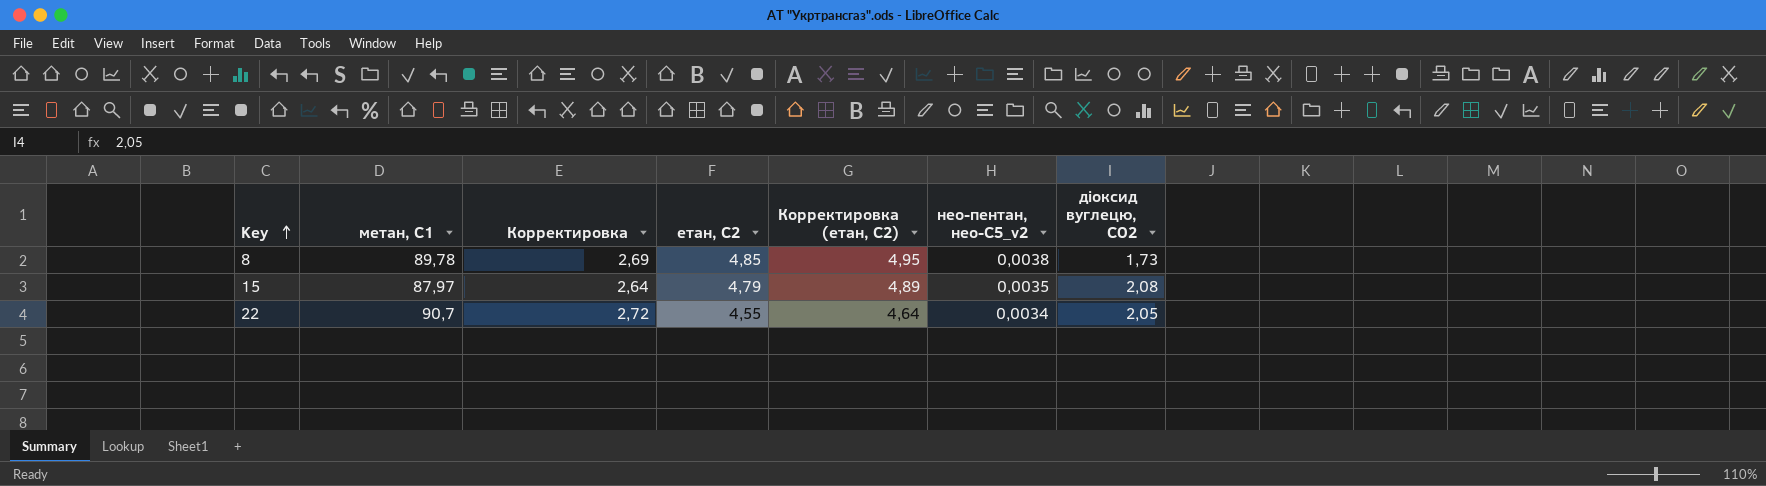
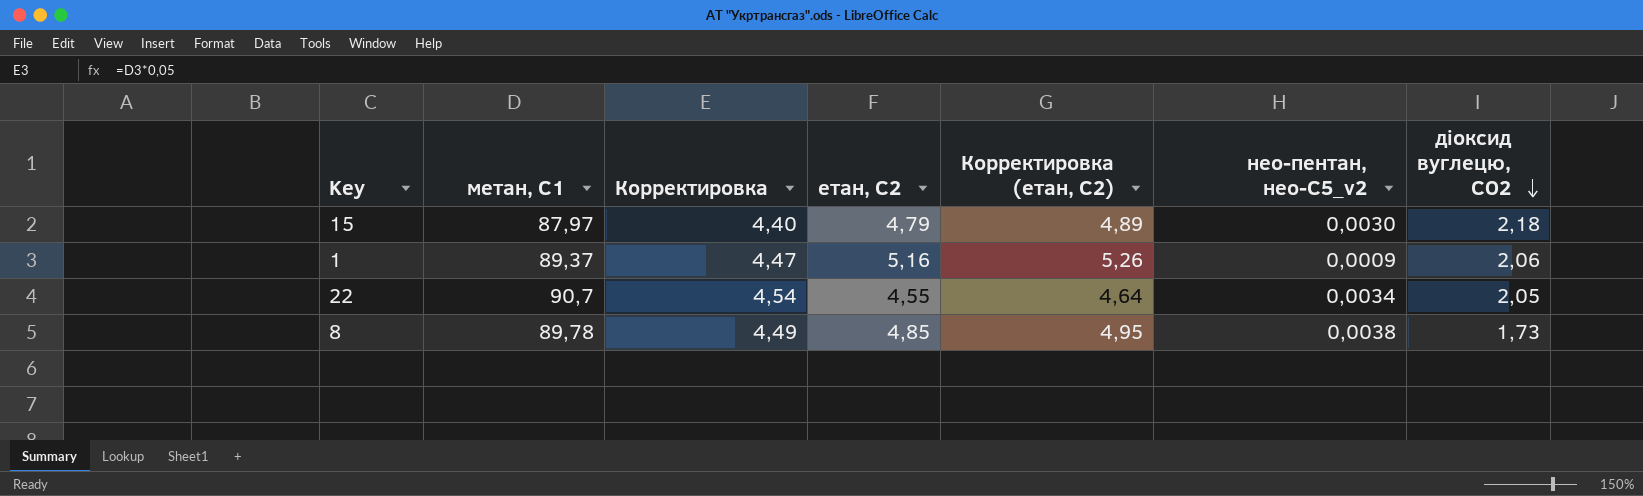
row order: Key ascending -> діоксид вуглецю, CО2 descending
column Корректировка | formula: [метан, С1] * 0,03 -> [метан, С1] * 0,05
15 | нео-пентан, нео-С5_v2: 0,0035 -> 0,0030
15 | діоксид вуглецю, CО2: 2,08 -> 2,18
row 1: none -> 89,37 | 4,47 | 5,16 | 5,26 | 0,0009 | 2,06

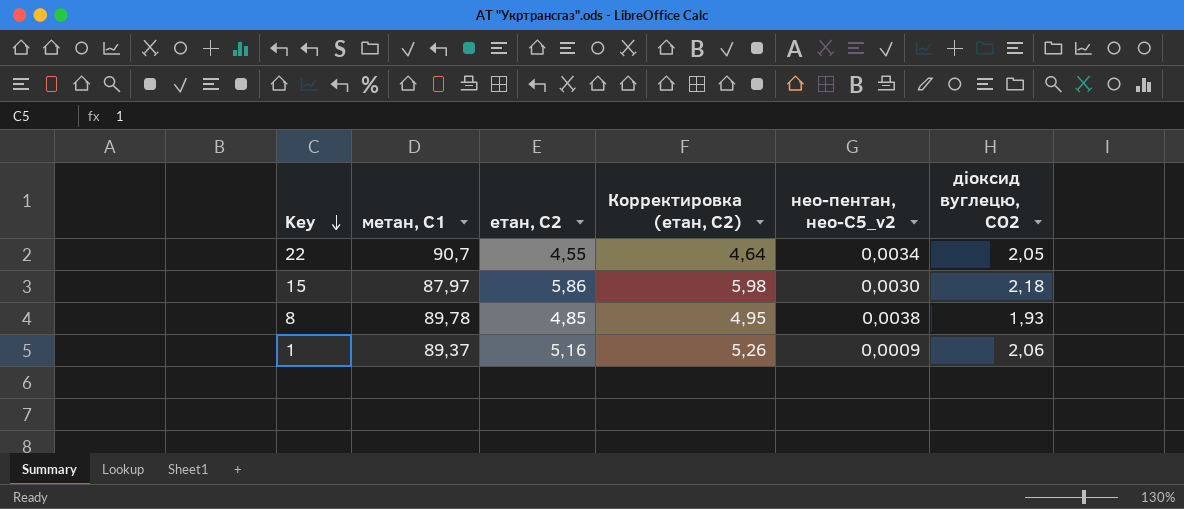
row order: діоксид вуглецю, CО2 descending -> Key descending
column Корректировка | formula: [метан, С1] * 0,05 -> none
15 | етан, С2: 4,79 -> 5,86
15 | Корректировка (етан, С2): 4,89 -> 5,98
8 | діоксид вуглецю, CО2: 1,73 -> 1,93

